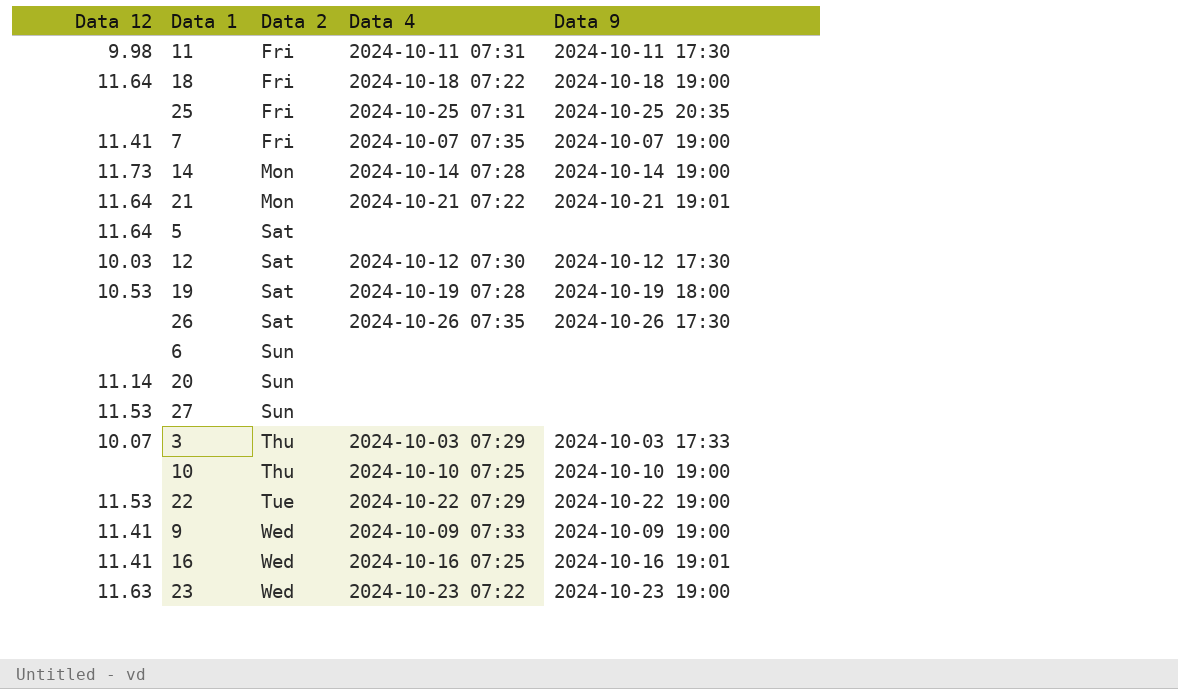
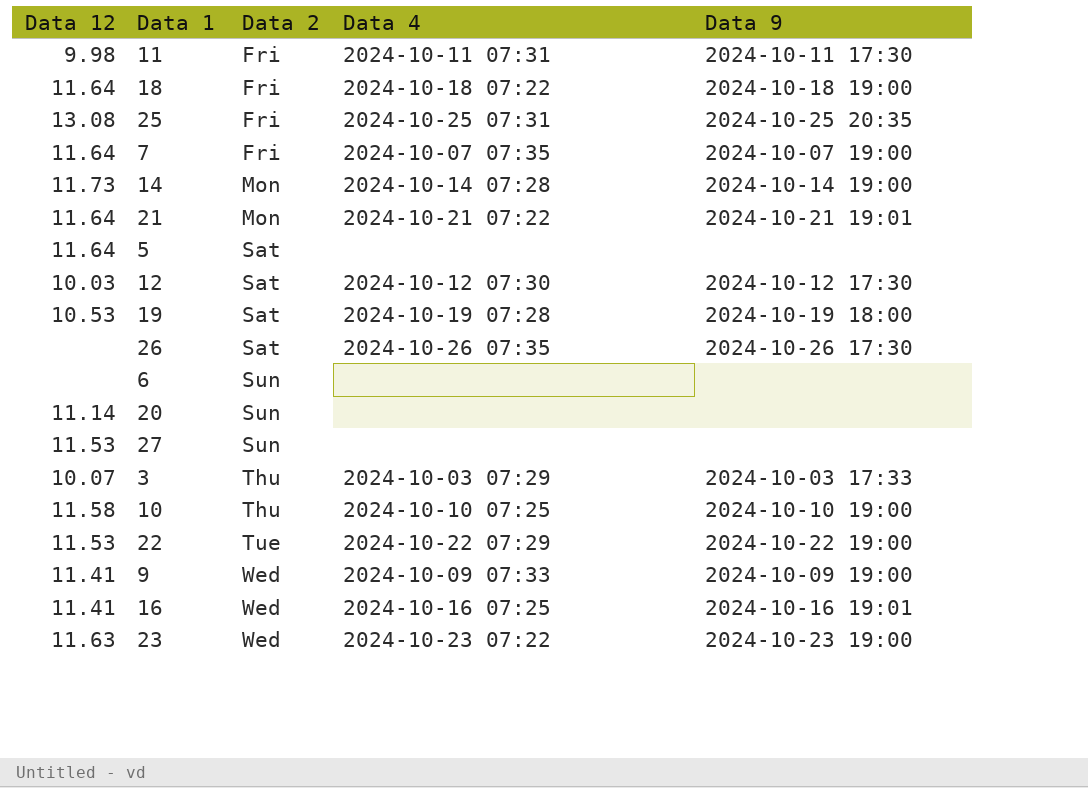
25 | Data 12: none -> 13.08
7 | Data 12: 11.41 -> 11.64
10 | Data 12: none -> 11.58

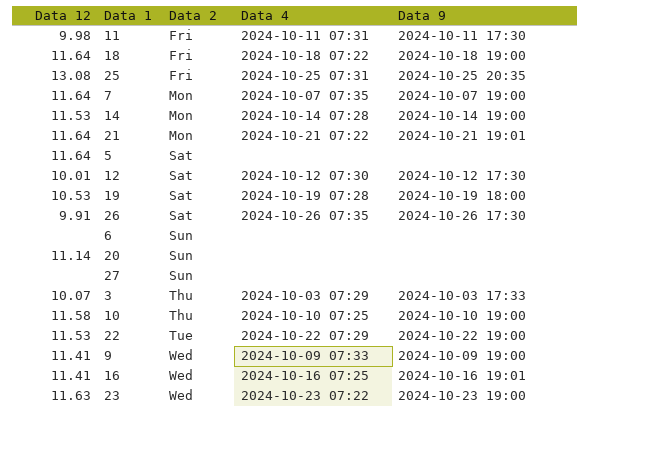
7 | Data 2: Fri -> Mon
14 | Data 12: 11.73 -> 11.53
12 | Data 12: 10.03 -> 10.01
26 | Data 12: none -> 9.91
27 | Data 12: 11.53 -> none

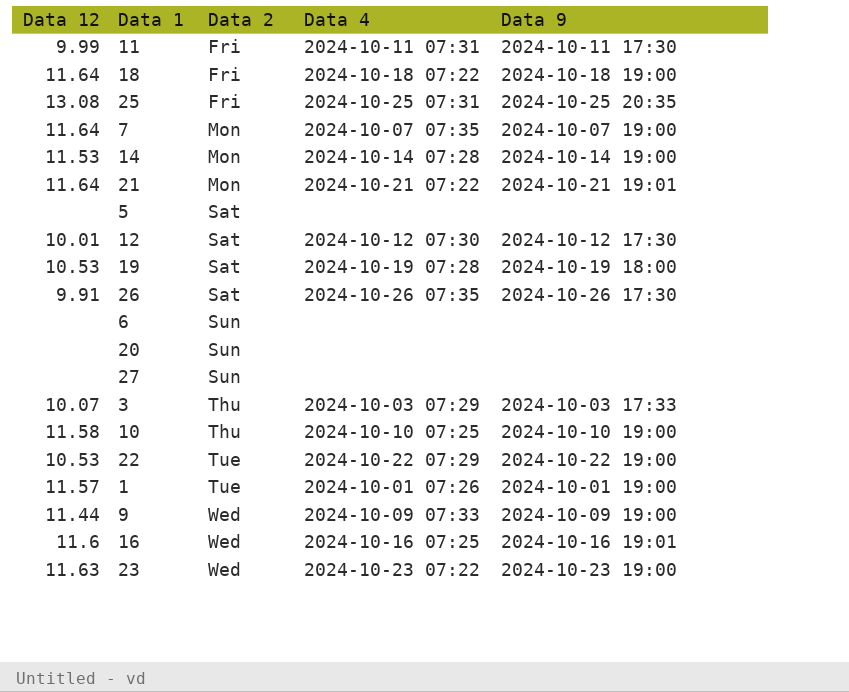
11 | Data 12: 9.98 -> 9.99
5 | Data 12: 11.64 -> none
20 | Data 12: 11.14 -> none
22 | Data 12: 11.53 -> 10.53
row 1: none -> 11.57 | Tue | 2024-10-01 07:26 | 2024-10-01 19:00
9 | Data 12: 11.41 -> 11.44
16 | Data 12: 11.41 -> 11.6

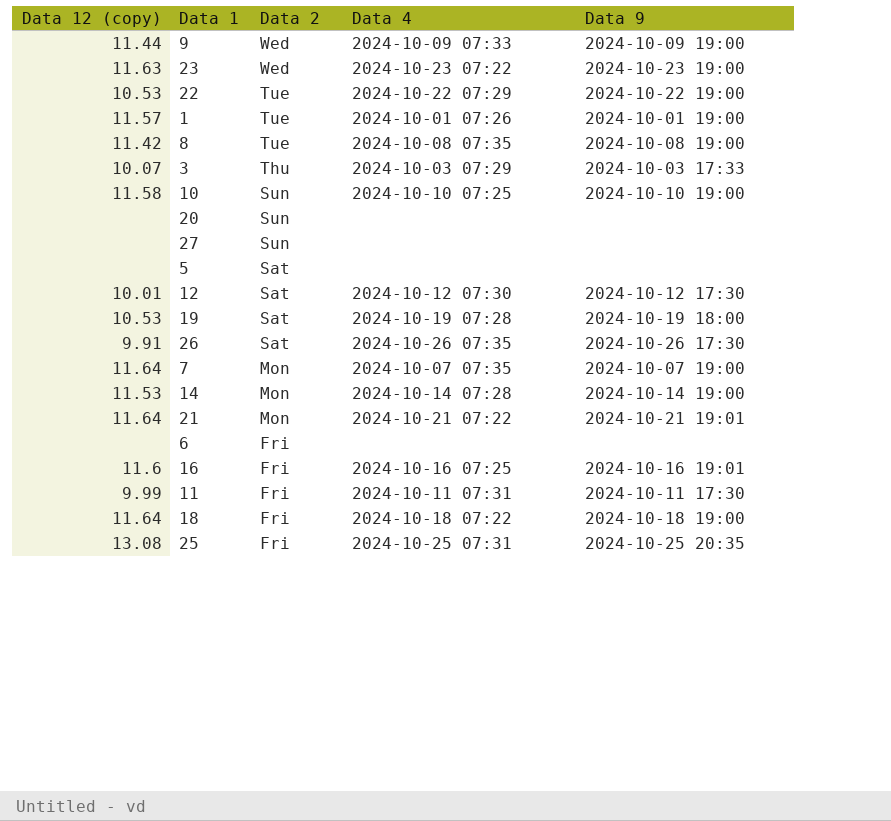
row order: Data 2 ascending -> Data 2 descending
column name: Data 12 -> Data 12 (copy)
row 8: none -> 11.42 | Tue | 2024-10-08 07:35 | 2024-10-08 19:00
10 | Data 2: Thu -> Sun
6 | Data 2: Sun -> Fri
16 | Data 2: Wed -> Fri

